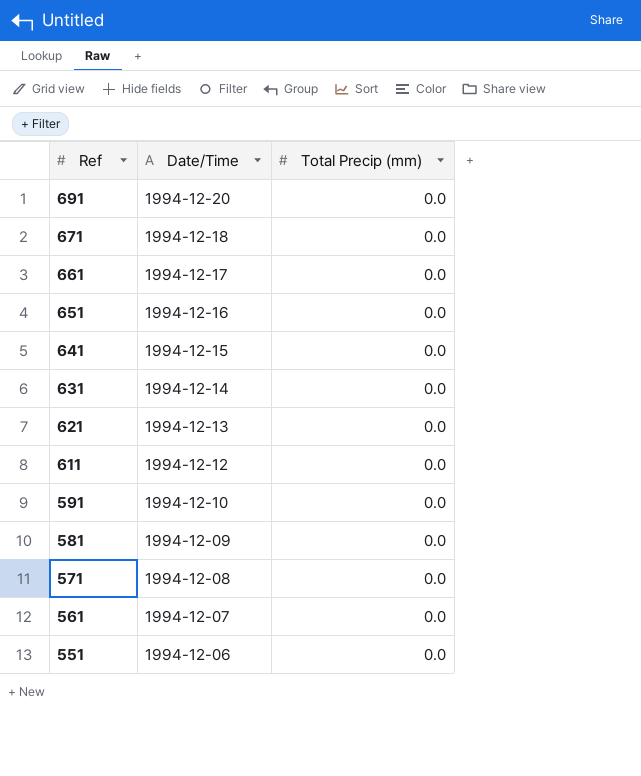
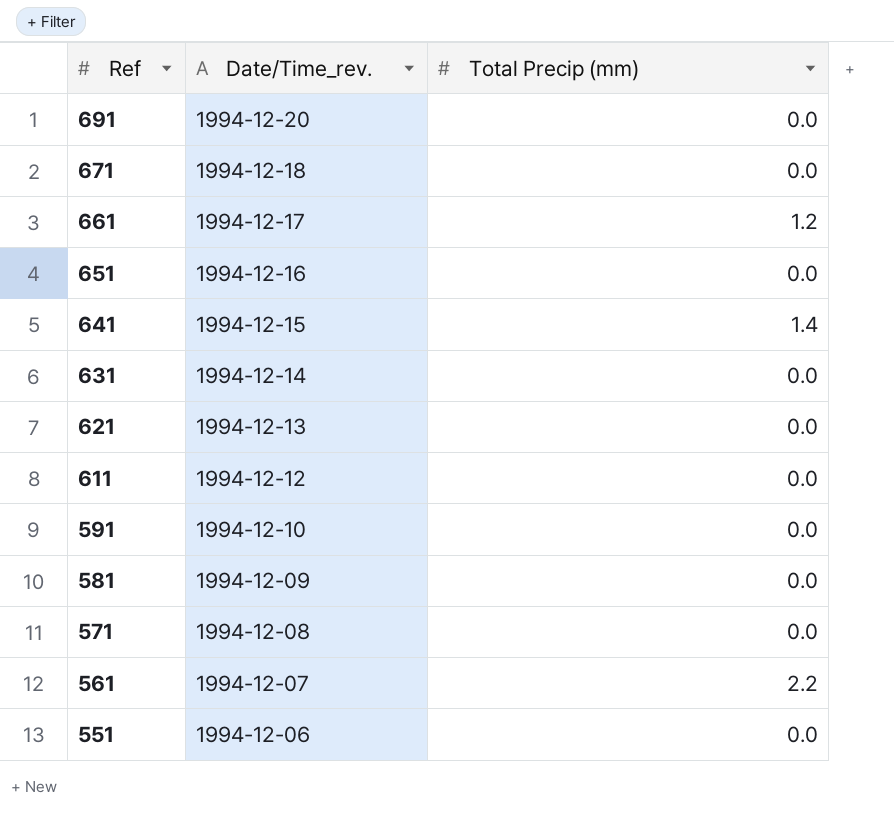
column name: Date/Time -> Date/Time_rev.
661 | Total Precip (mm): 0.0 -> 1.2
641 | Total Precip (mm): 0.0 -> 1.4
561 | Total Precip (mm): 0.0 -> 2.2

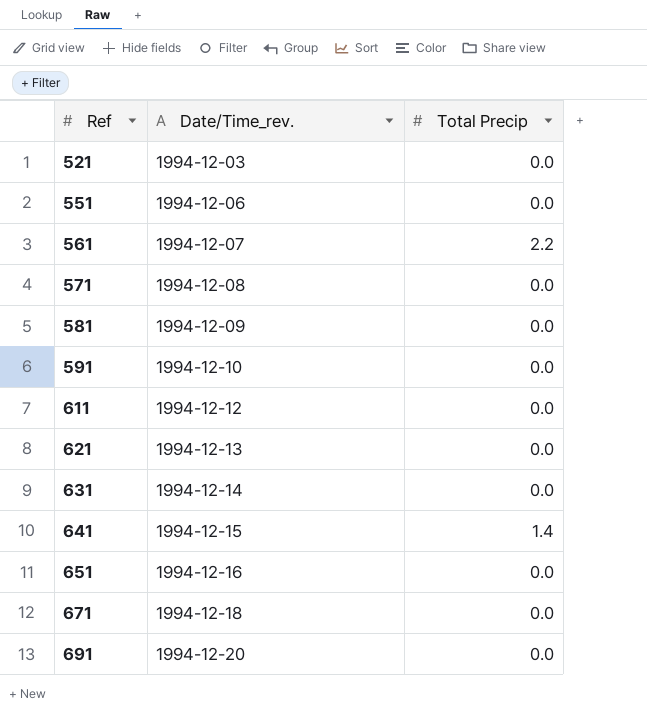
row order: Ref descending -> Ref ascending
column name: Total Precip (mm) -> Total Precip
row 661: 1994-12-17 | 1.2 -> none
row 521: none -> 1994-12-03 | 0.0

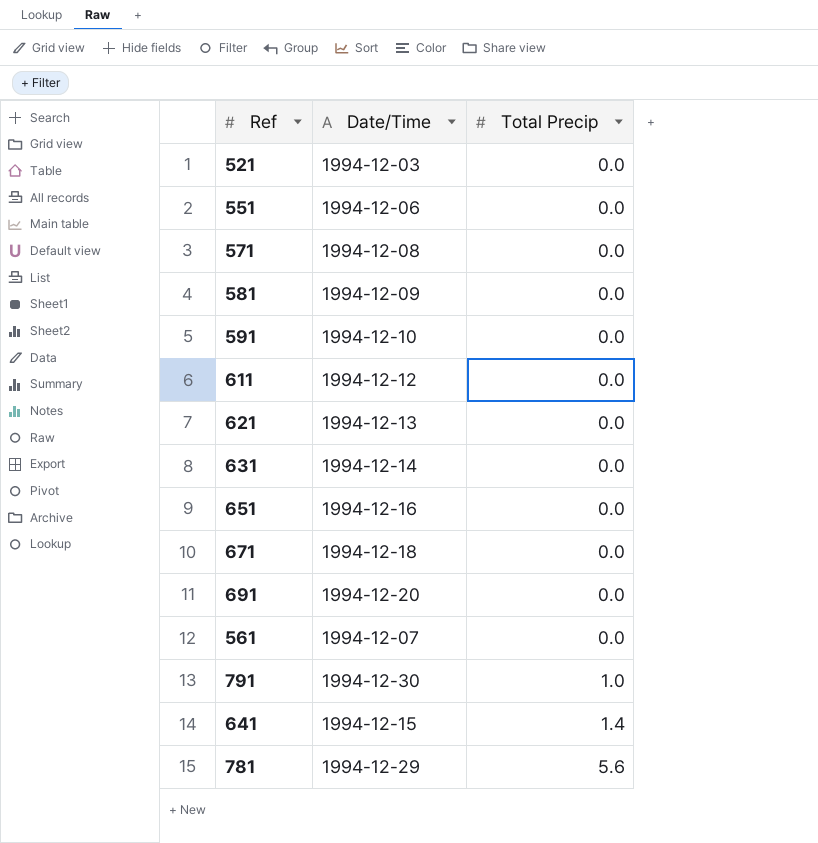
row order: Ref ascending -> Total Precip ascending
column name: Date/Time_rev. -> Date/Time
561 | Total Precip: 2.2 -> 0.0
row 791: none -> 1994-12-30 | 1.0
row 781: none -> 1994-12-29 | 5.6

